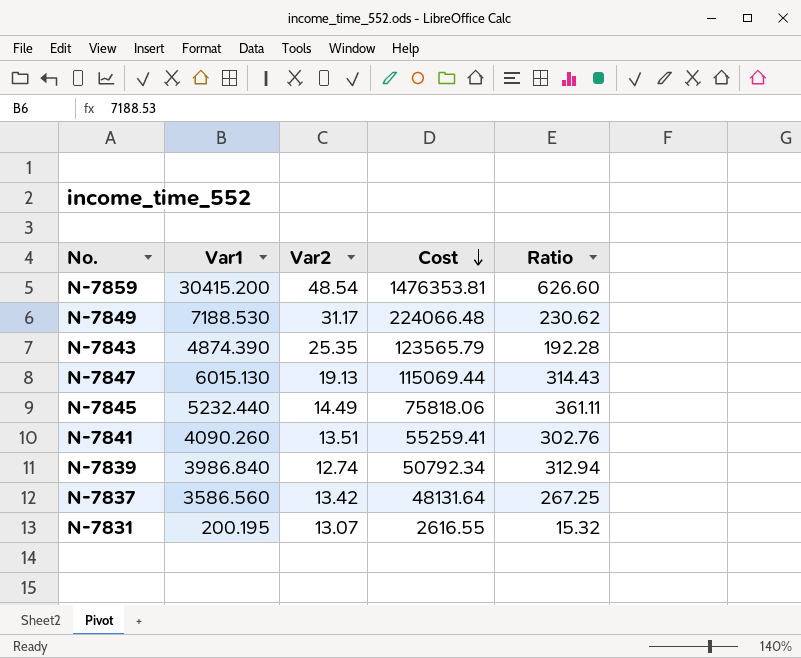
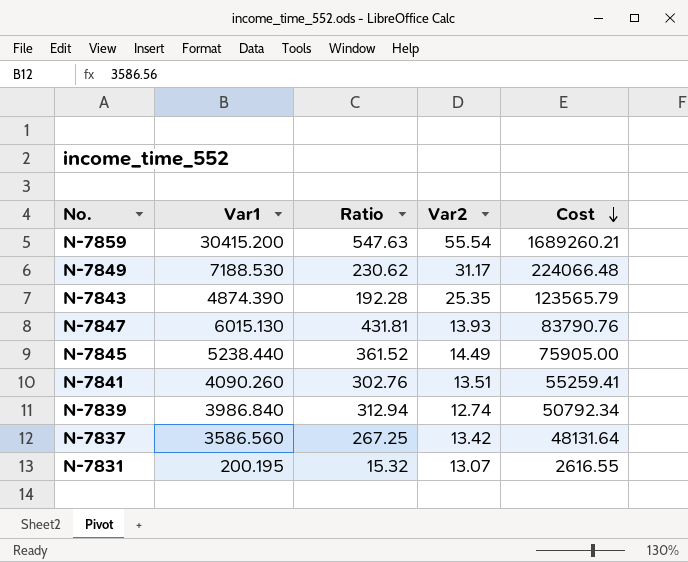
column Ratio | position: 5 -> 3
N-7859 | Ratio: 626.60 -> 547.63
N-7859 | Var2: 48.54 -> 55.54
N-7859 | Cost: 1476353.81 -> 1689260.21
N-7847 | Ratio: 314.43 -> 431.81
N-7847 | Var2: 19.13 -> 13.93
N-7847 | Cost: 115069.44 -> 83790.76
N-7845 | Var1: 5232.440 -> 5238.440
N-7845 | Ratio: 361.11 -> 361.52
N-7845 | Cost: 75818.06 -> 75905.00

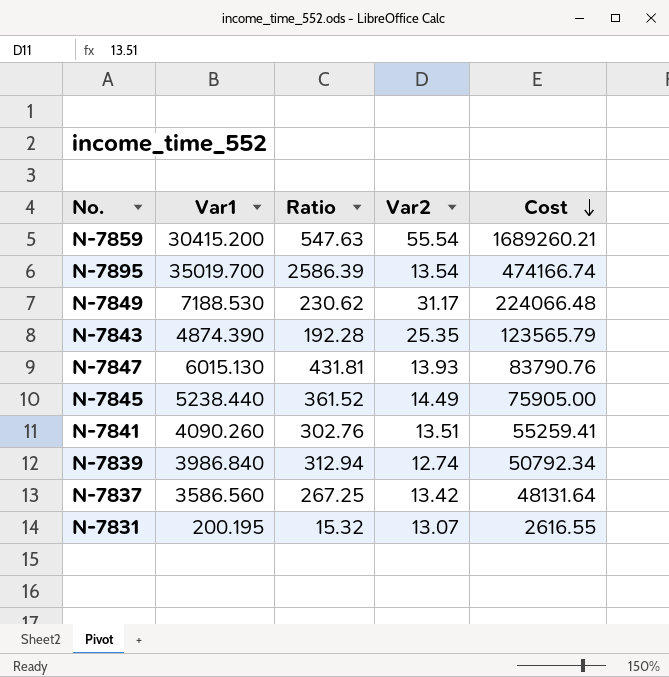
row N-7895: none -> 35019.700 | 2586.39 | 13.54 | 474166.74

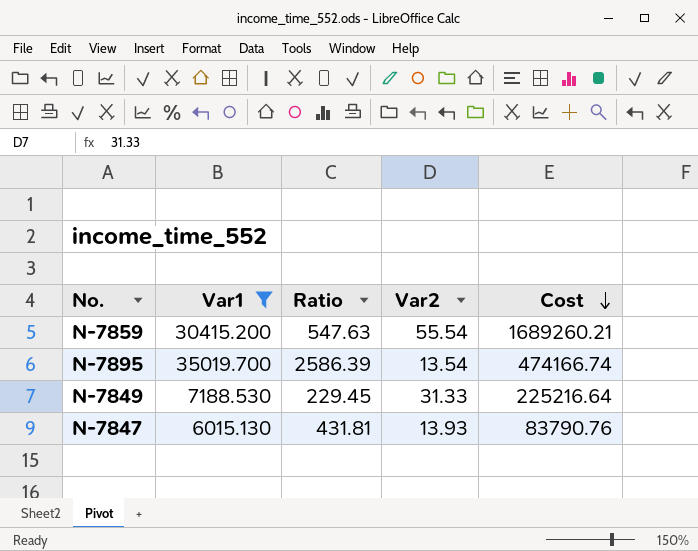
filter: none -> Var1 >= 6015.130
N-7849 | Ratio: 230.62 -> 229.45
N-7849 | Var2: 31.17 -> 31.33
N-7849 | Cost: 224066.48 -> 225216.64

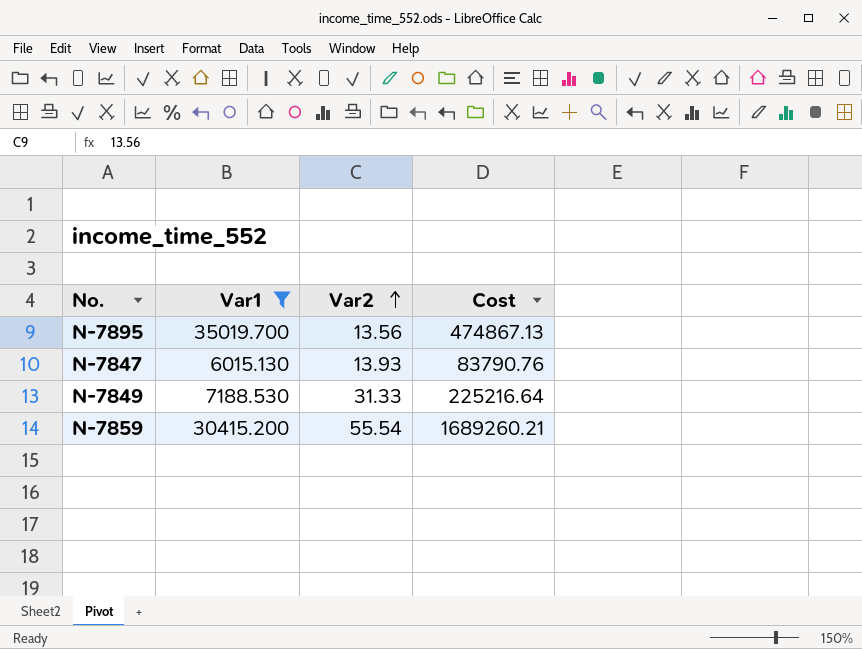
row order: Cost descending -> Var2 ascending
column Ratio | formula: [Var1] / [Var2] -> none
N-7895 | Var2: 13.54 -> 13.56
N-7895 | Cost: 474166.74 -> 474867.13

